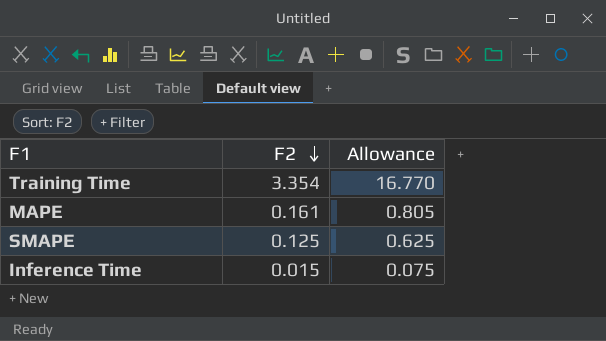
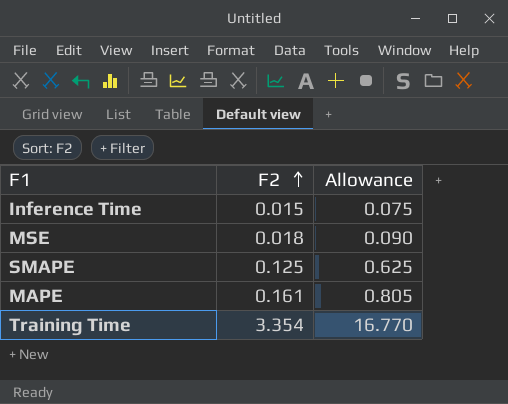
row order: F2 descending -> F2 ascending
row MSE: none -> 0.018 | 0.090

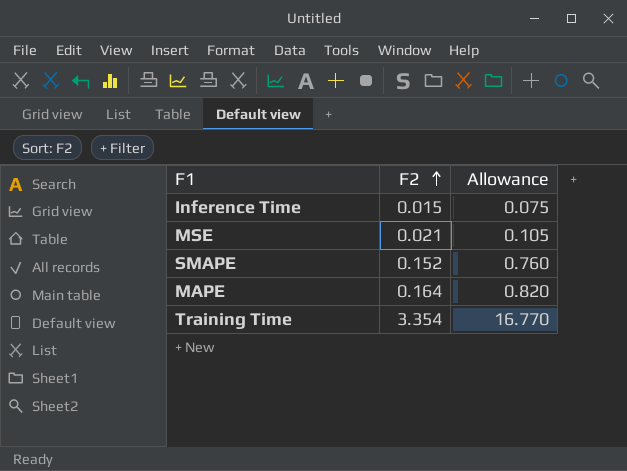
MSE | F2: 0.018 -> 0.021
MSE | Allowance: 0.090 -> 0.105
SMAPE | F2: 0.125 -> 0.152
SMAPE | Allowance: 0.625 -> 0.760
MAPE | F2: 0.161 -> 0.164
MAPE | Allowance: 0.805 -> 0.820

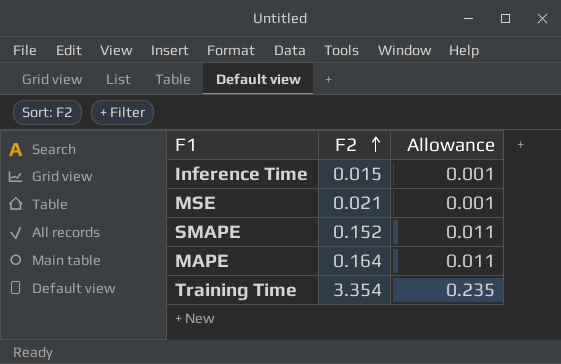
column Allowance | formula: [F2] * 5 -> [F2] * 0.07

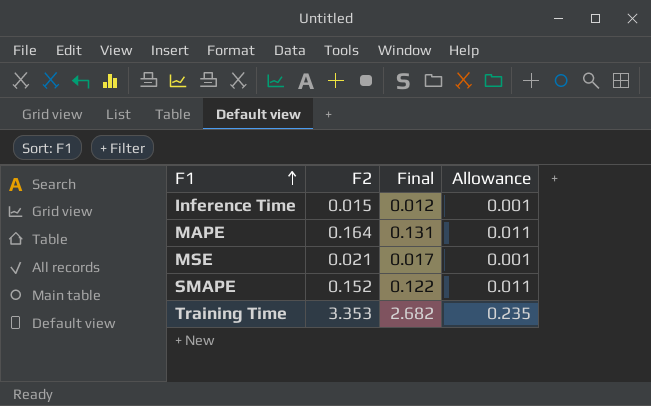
row order: F2 ascending -> F1 ascending
column Final | formula: none -> [F2] * 0.8
Training Time | F2: 3.354 -> 3.353

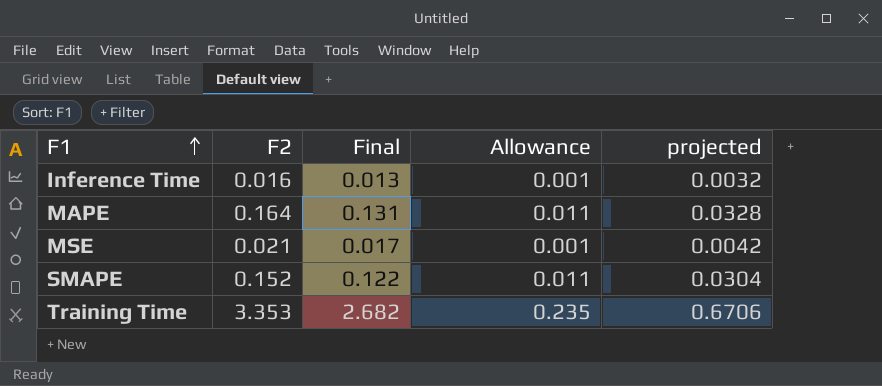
column projected | formula: none -> [F2] * 0.2
Inference Time | F2: 0.015 -> 0.016
Inference Time | Final: 0.012 -> 0.013

